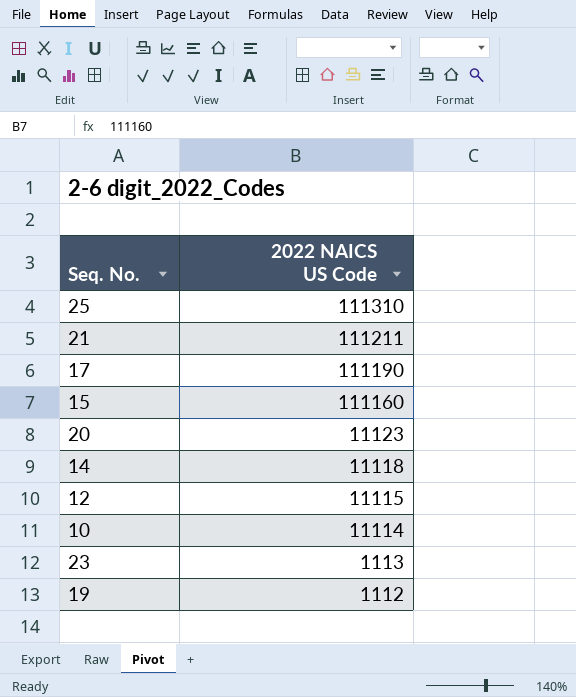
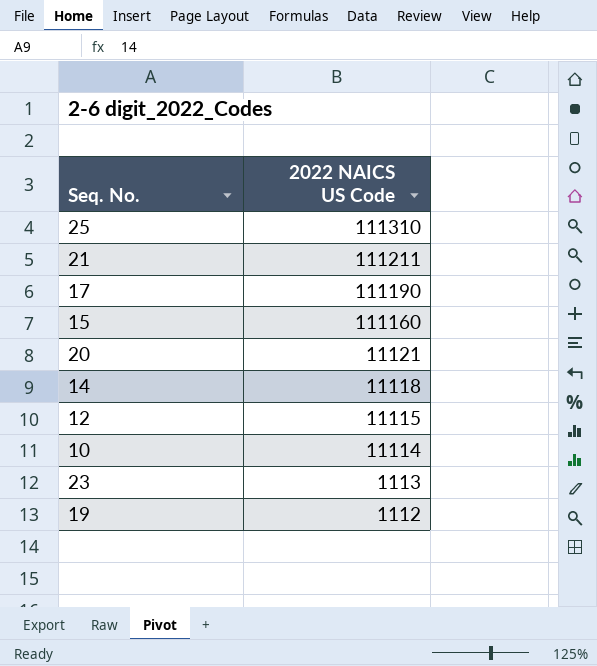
20 | 2022 NAICS US Code: 11123 -> 11121

